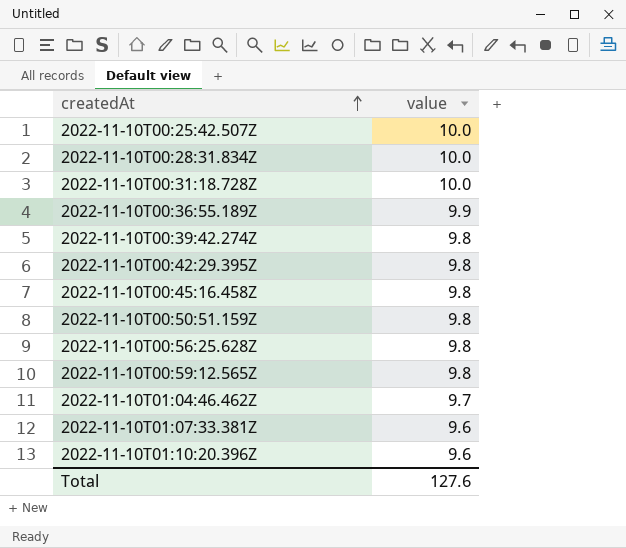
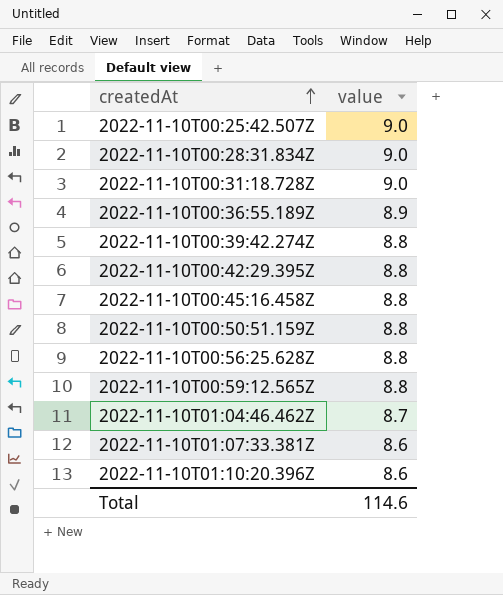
2022-11-10T00:25:42.507Z | value: 10.0 -> 9.0
2022-11-10T00:28:31.834Z | value: 10.0 -> 9.0
2022-11-10T00:31:18.728Z | value: 10.0 -> 9.0
2022-11-10T00:36:55.189Z | value: 9.9 -> 8.9
2022-11-10T00:39:42.274Z | value: 9.8 -> 8.8
2022-11-10T00:42:29.395Z | value: 9.8 -> 8.8
2022-11-10T00:45:16.458Z | value: 9.8 -> 8.8
2022-11-10T00:50:51.159Z | value: 9.8 -> 8.8
2022-11-10T00:56:25.628Z | value: 9.8 -> 8.8
2022-11-10T00:59:12.565Z | value: 9.8 -> 8.8
2022-11-10T01:04:46.462Z | value: 9.7 -> 8.7
2022-11-10T01:07:33.381Z | value: 9.6 -> 8.6
2022-11-10T01:10:20.396Z | value: 9.6 -> 8.6
Total | value: 127.6 -> 114.6

